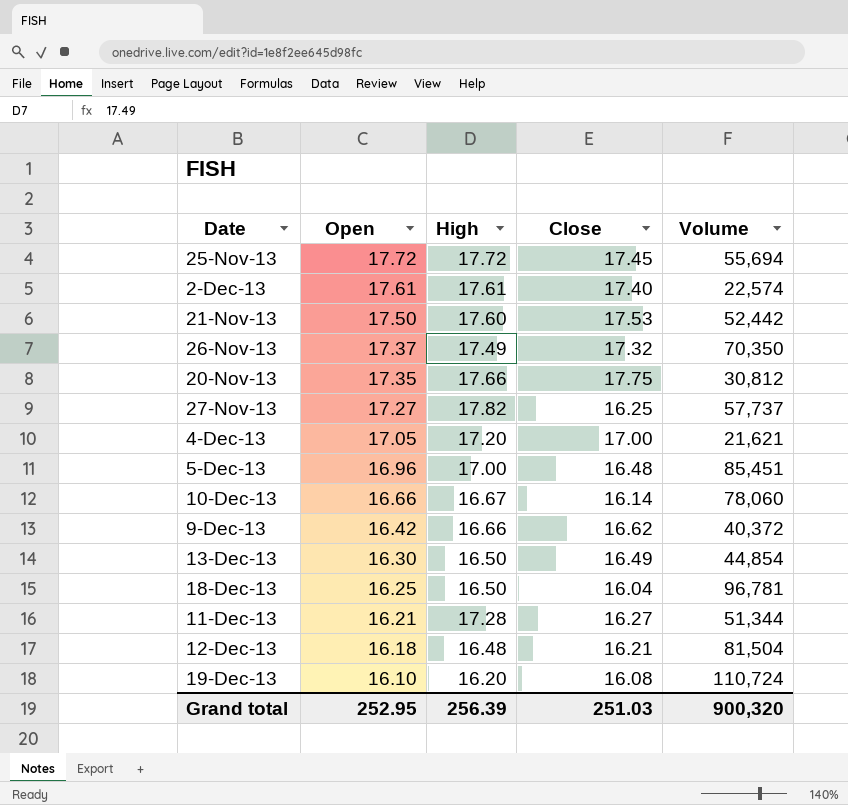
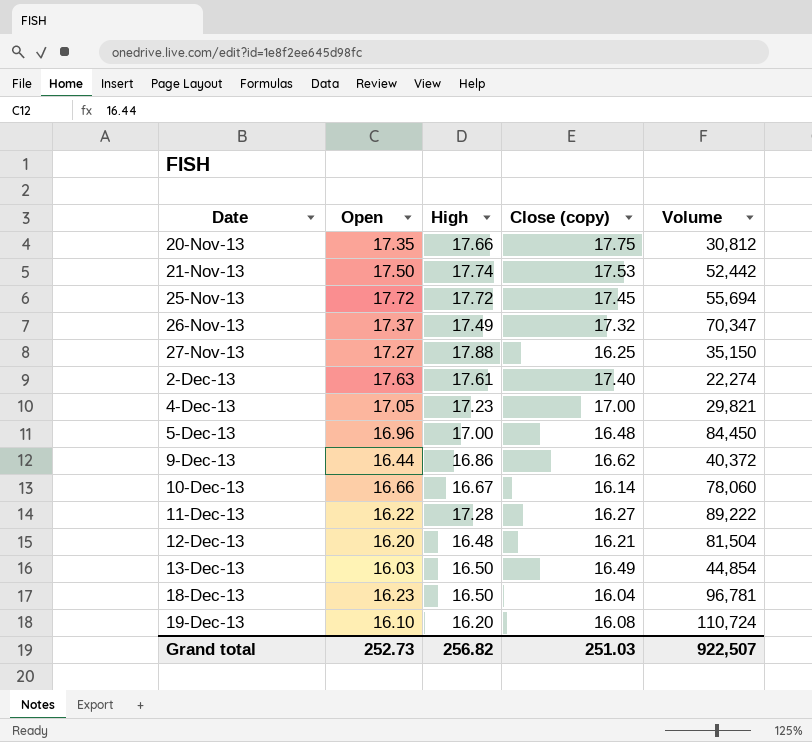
row order: Open descending -> Date ascending
column name: Close -> Close (copy)
21-Nov-13 | High: 17.60 -> 17.74
26-Nov-13 | Volume: 70,350 -> 70,347
27-Nov-13 | High: 17.82 -> 17.88
27-Nov-13 | Volume: 57,737 -> 35,150
2-Dec-13 | Open: 17.61 -> 17.63
2-Dec-13 | Volume: 22,574 -> 22,274
4-Dec-13 | High: 17.20 -> 17.23
4-Dec-13 | Volume: 21,621 -> 29,821
5-Dec-13 | Volume: 85,451 -> 84,450
9-Dec-13 | Open: 16.42 -> 16.44
9-Dec-13 | High: 16.66 -> 16.86
11-Dec-13 | Open: 16.21 -> 16.22
11-Dec-13 | Volume: 51,344 -> 89,222
12-Dec-13 | Open: 16.18 -> 16.20
13-Dec-13 | Open: 16.30 -> 16.03
18-Dec-13 | Open: 16.25 -> 16.23
Grand total | Open: 252.95 -> 252.73
Grand total | High: 256.39 -> 256.82
Grand total | Volume: 900,320 -> 922,507

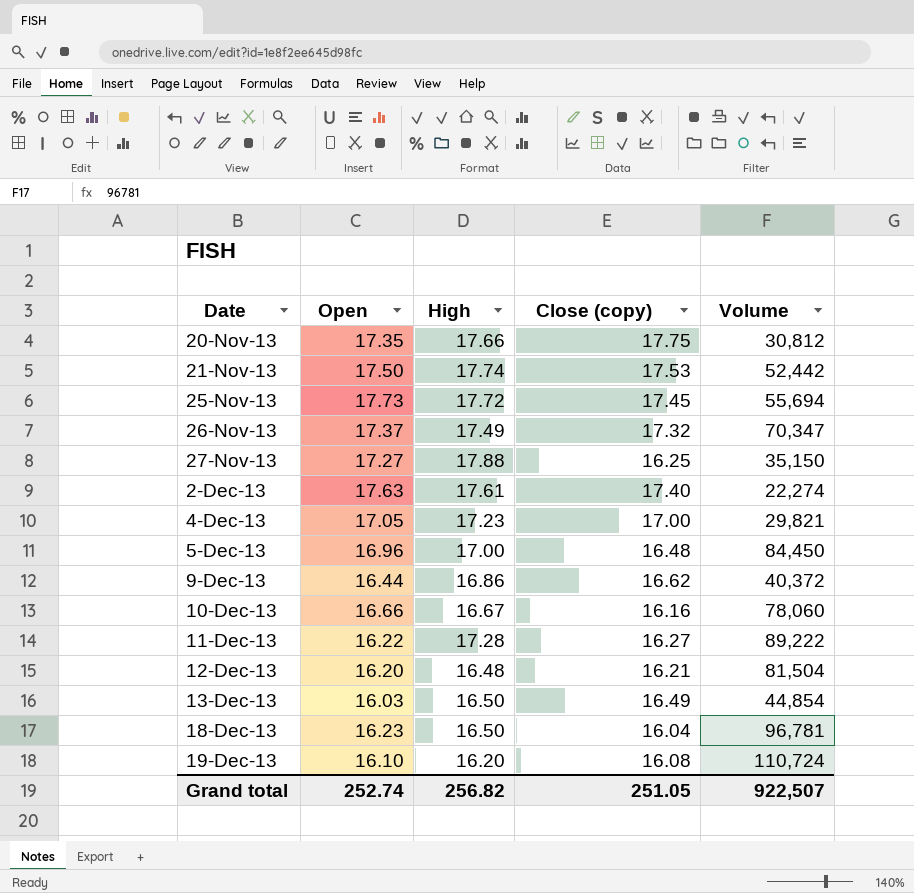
25-Nov-13 | Open: 17.72 -> 17.73
10-Dec-13 | Close (copy): 16.14 -> 16.16
Grand total | Open: 252.73 -> 252.74
Grand total | Close (copy): 251.03 -> 251.05

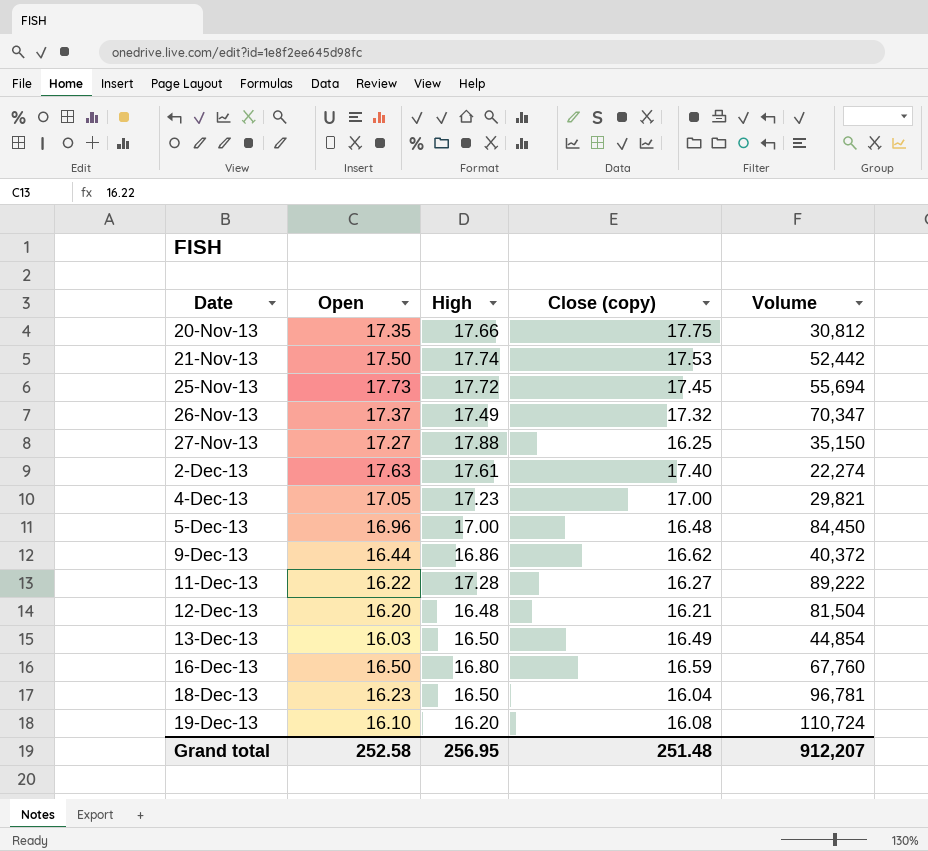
row 10-Dec-13: 16.66 | 16.67 | 16.16 | 78,060 -> none
row 16-Dec-13: none -> 16.50 | 16.80 | 16.59 | 67,760
Grand total | Open: 252.74 -> 252.58
Grand total | High: 256.82 -> 256.95
Grand total | Close (copy): 251.05 -> 251.48
Grand total | Volume: 922,507 -> 912,207

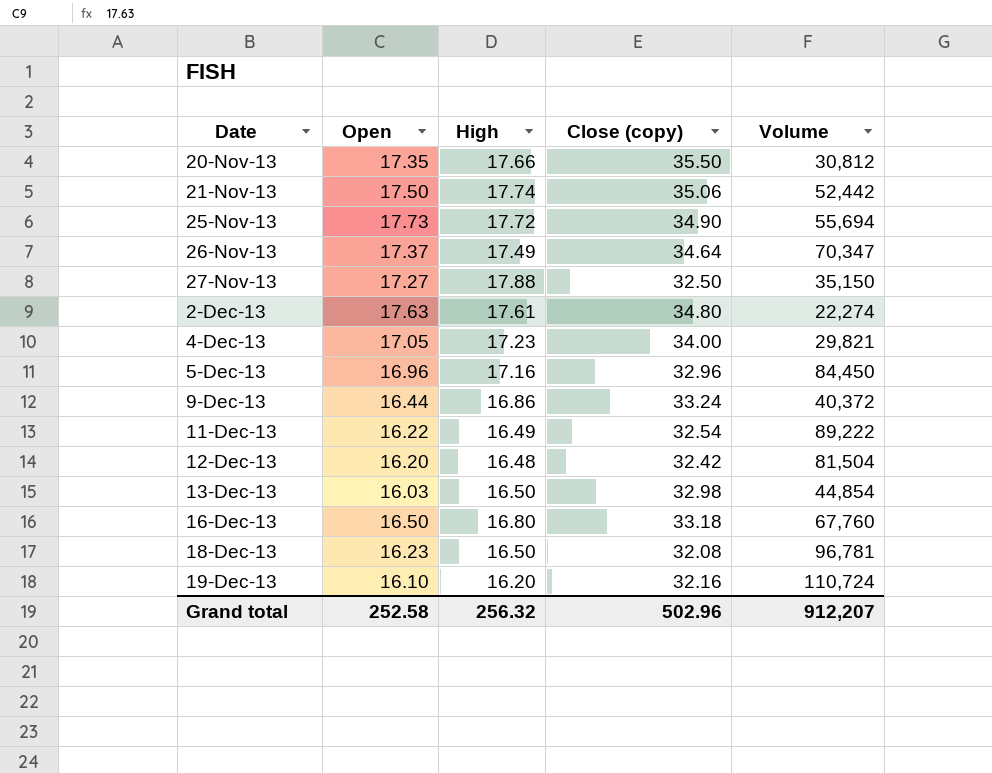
20-Nov-13 | Close (copy): 17.75 -> 35.50
21-Nov-13 | Close (copy): 17.53 -> 35.06
25-Nov-13 | Close (copy): 17.45 -> 34.90
26-Nov-13 | Close (copy): 17.32 -> 34.64
27-Nov-13 | Close (copy): 16.25 -> 32.50
2-Dec-13 | Close (copy): 17.40 -> 34.80
4-Dec-13 | Close (copy): 17.00 -> 34.00
5-Dec-13 | High: 17.00 -> 17.16
5-Dec-13 | Close (copy): 16.48 -> 32.96
9-Dec-13 | Close (copy): 16.62 -> 33.24
11-Dec-13 | High: 17.28 -> 16.49
11-Dec-13 | Close (copy): 16.27 -> 32.54
12-Dec-13 | Close (copy): 16.21 -> 32.42
13-Dec-13 | Close (copy): 16.49 -> 32.98
16-Dec-13 | Close (copy): 16.59 -> 33.18
18-Dec-13 | Close (copy): 16.04 -> 32.08
19-Dec-13 | Close (copy): 16.08 -> 32.16
Grand total | High: 256.95 -> 256.32
Grand total | Close (copy): 251.48 -> 502.96

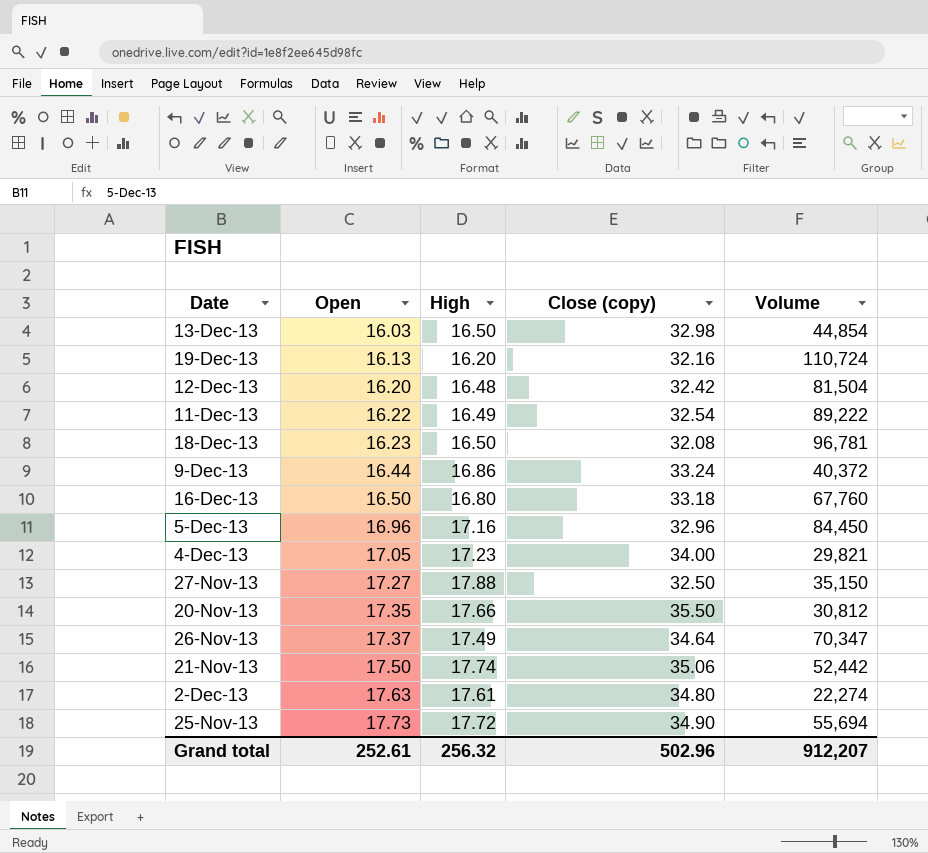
row order: Date ascending -> Open ascending
19-Dec-13 | Open: 16.10 -> 16.13
Grand total | Open: 252.58 -> 252.61

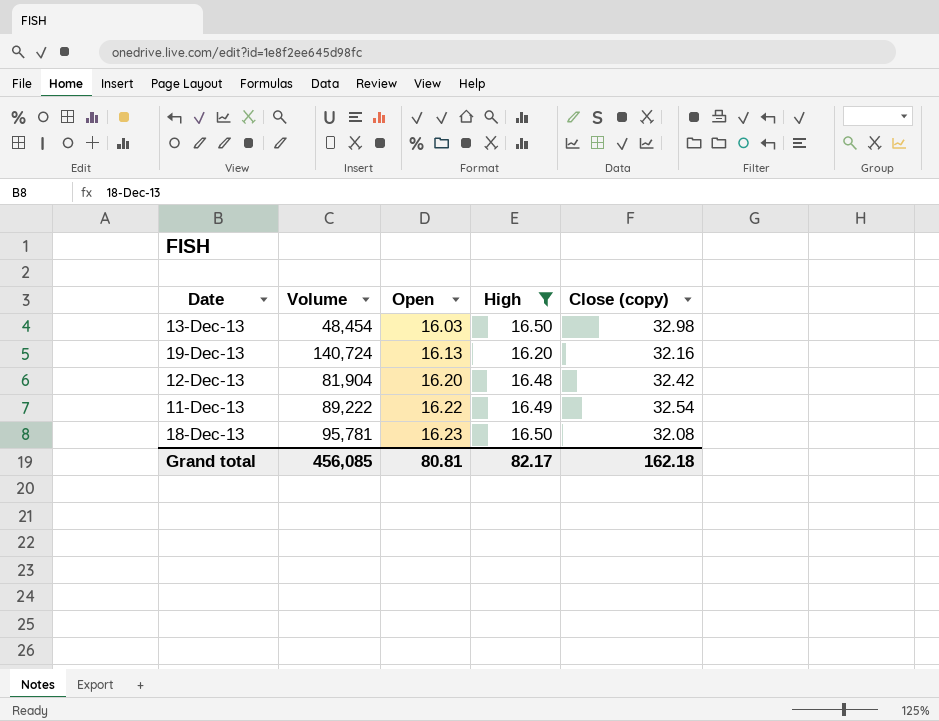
filter: none -> High <= 16.50
column Volume | position: 5 -> 2
13-Dec-13 | Volume: 44,854 -> 48,454
19-Dec-13 | Volume: 110,724 -> 140,724
12-Dec-13 | Volume: 81,504 -> 81,904
18-Dec-13 | Volume: 96,781 -> 95,781
Grand total | Volume: 912,207 -> 456,085
Grand total | Open: 252.61 -> 80.81
Grand total | High: 256.32 -> 82.17
Grand total | Close (copy): 502.96 -> 162.18

